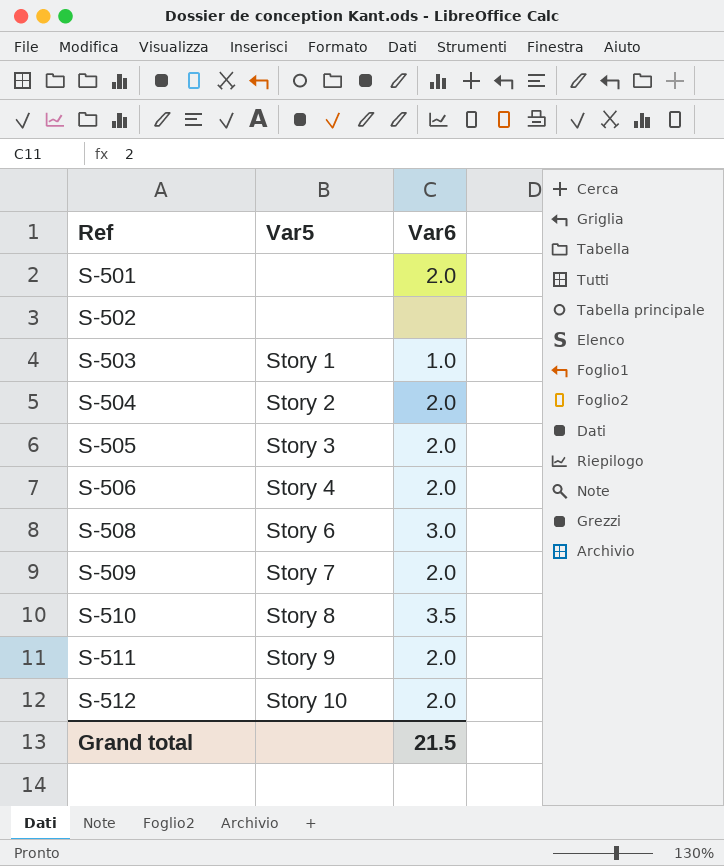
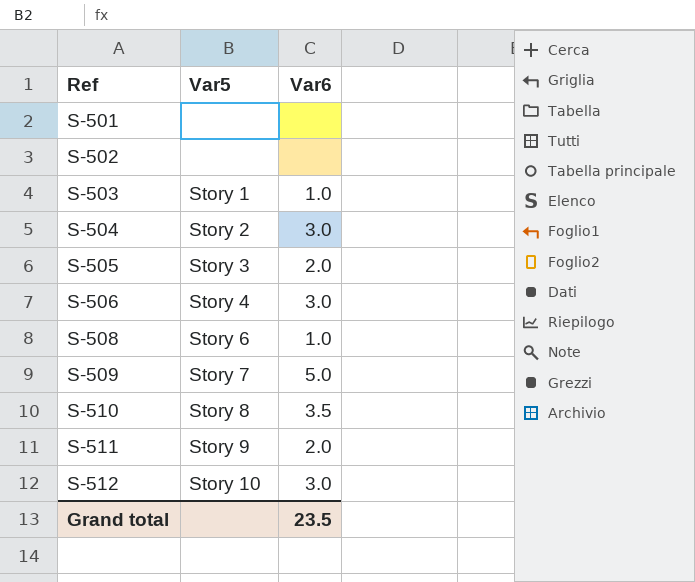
S-501 | Var6: 2.0 -> none
S-504 | Var6: 2.0 -> 3.0
S-506 | Var6: 2.0 -> 3.0
S-508 | Var6: 3.0 -> 1.0
S-509 | Var6: 2.0 -> 5.0
S-512 | Var6: 2.0 -> 3.0
Grand total | Var6: 21.5 -> 23.5

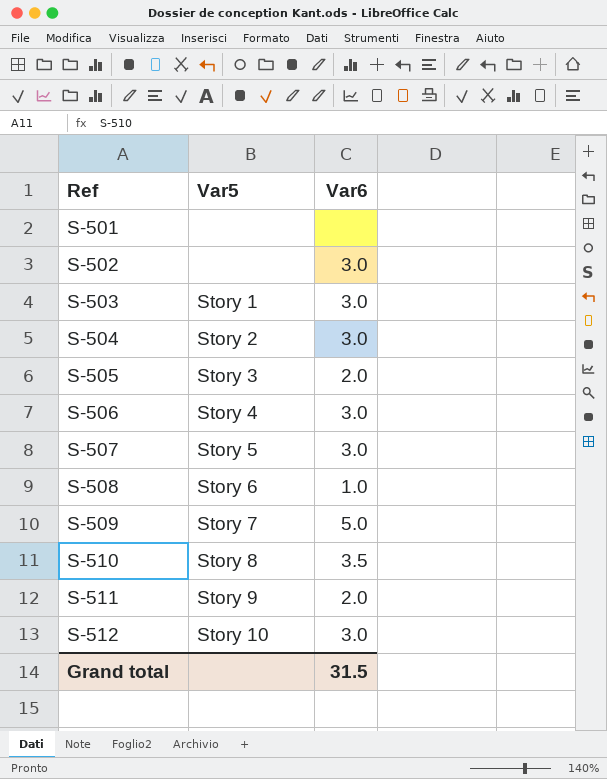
S-502 | Var6: none -> 3.0
S-503 | Var6: 1.0 -> 3.0
row S-507: none -> Story 5 | 3.0
Grand total | Var6: 23.5 -> 31.5

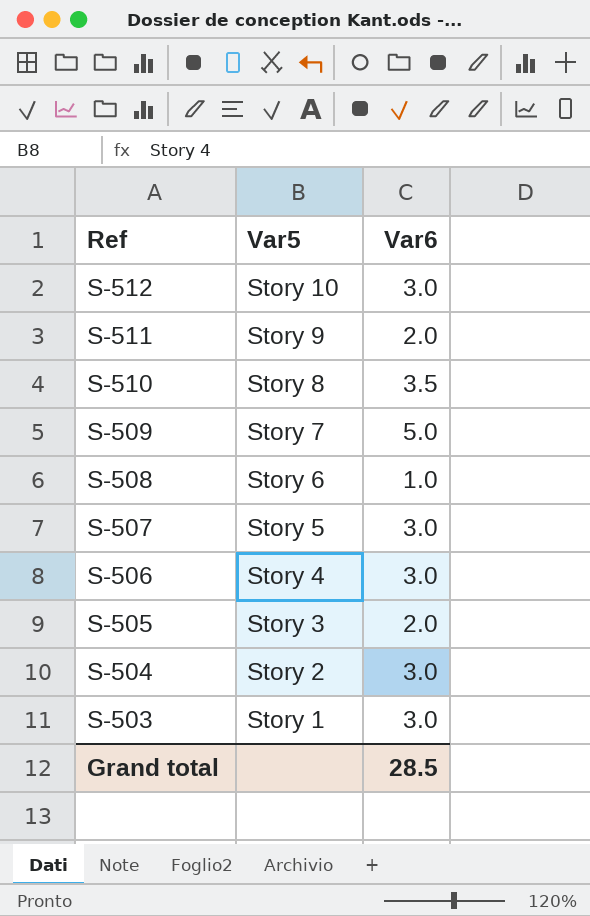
row order: Ref ascending -> Ref descending
row S-501: none | none -> none
row S-502: none | 3.0 -> none
Grand total | Var6: 31.5 -> 28.5

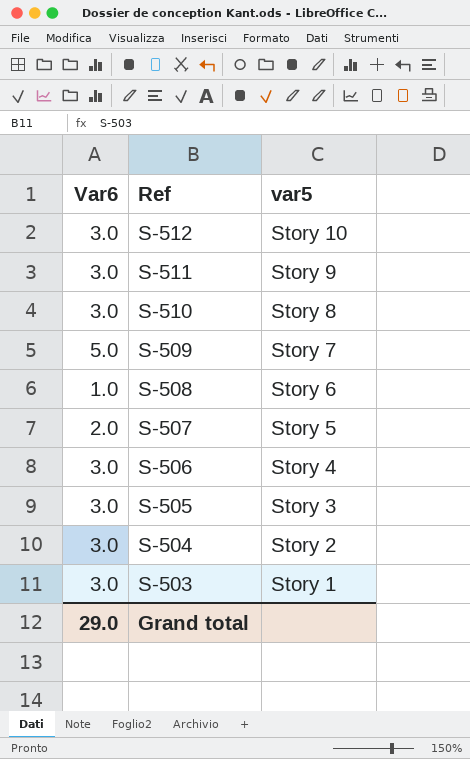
column Var6 | position: 3 -> 1
column name: Var5 -> var5
S-511 | Var6: 2.0 -> 3.0
S-510 | Var6: 3.5 -> 3.0
S-507 | Var6: 3.0 -> 2.0
S-505 | Var6: 2.0 -> 3.0
Grand total | Var6: 28.5 -> 29.0

